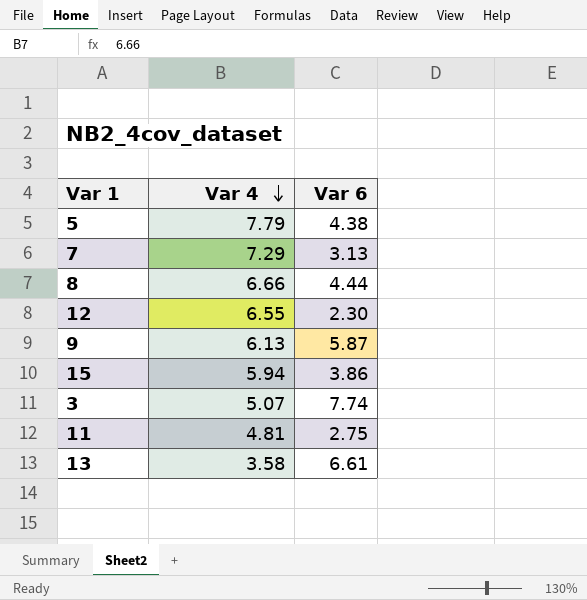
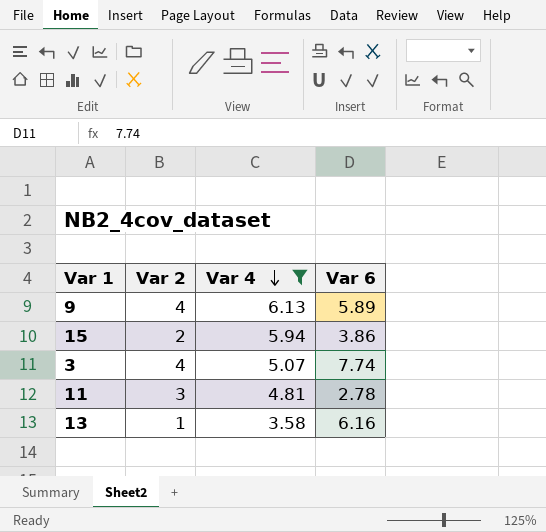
filter: none -> Var 4 <= 6.13
column Var 2 | position: none -> 2
9 | Var 6: 5.87 -> 5.89
11 | Var 6: 2.75 -> 2.78
13 | Var 6: 6.61 -> 6.16

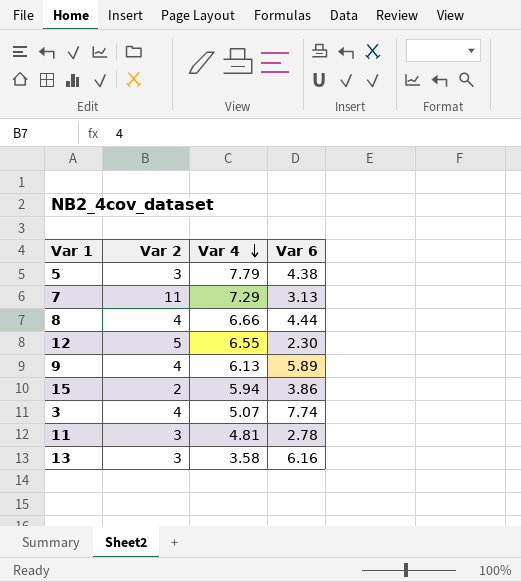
filter: Var 4 <= 6.13 -> none
13 | Var 2: 1 -> 3

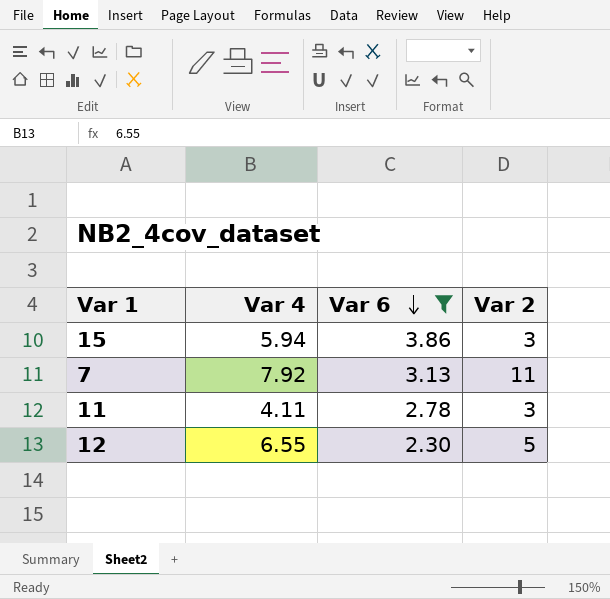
filter: none -> Var 6 <= 3.86
row order: Var 4 descending -> Var 6 descending
column Var 2 | position: 2 -> 4
15 | Var 2: 2 -> 3
7 | Var 4: 7.29 -> 7.92
11 | Var 4: 4.81 -> 4.11

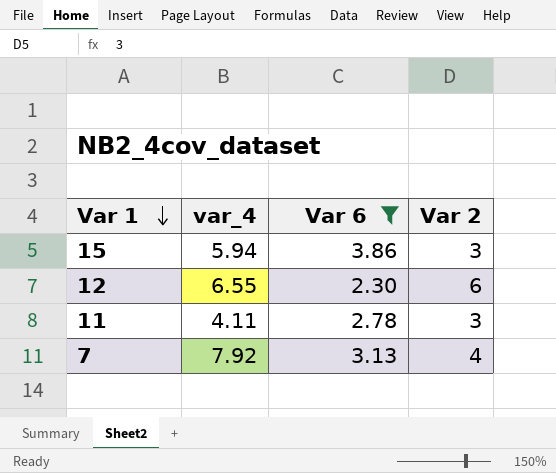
row order: Var 6 descending -> Var 1 descending
column name: Var 4 -> var_4
12 | Var 2: 5 -> 6
7 | Var 2: 11 -> 4

